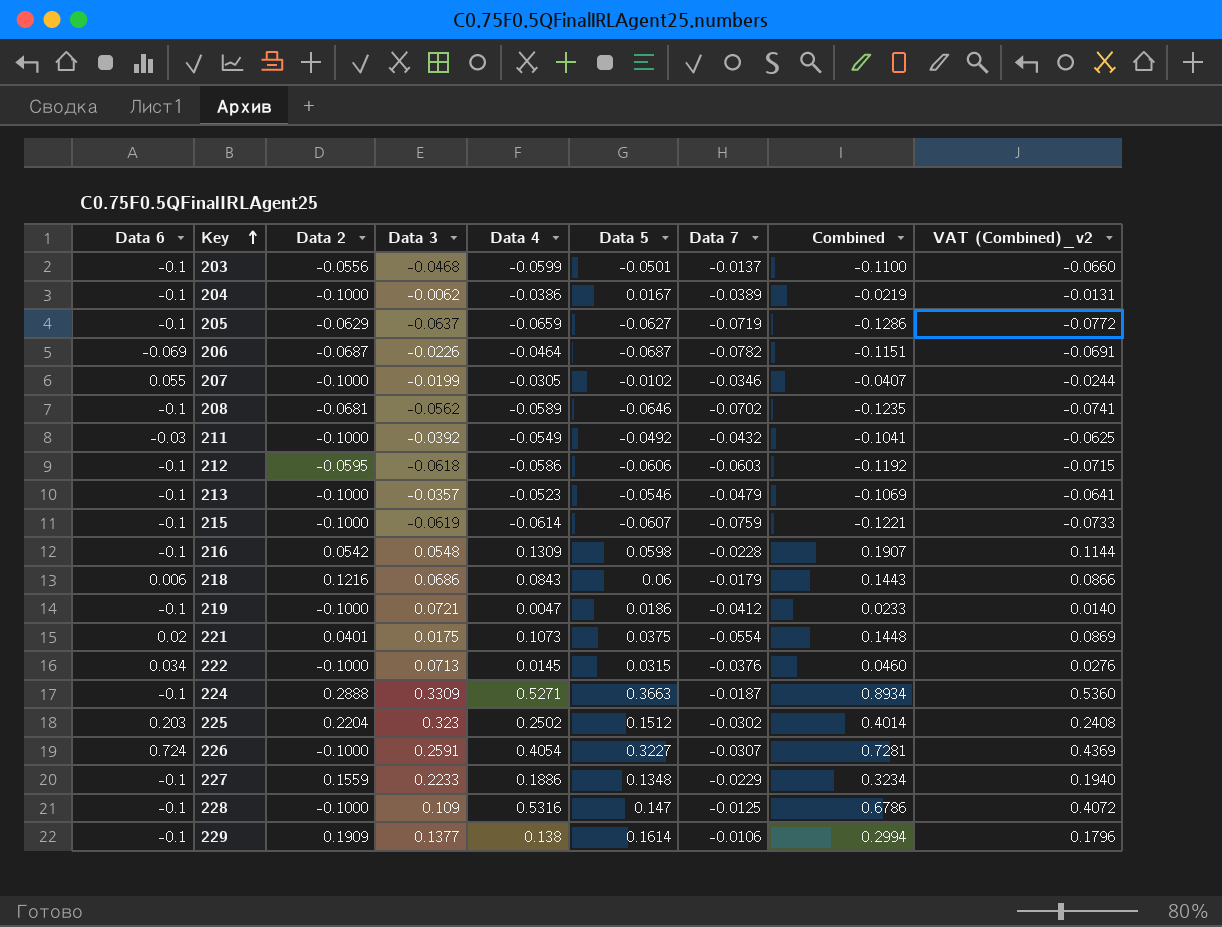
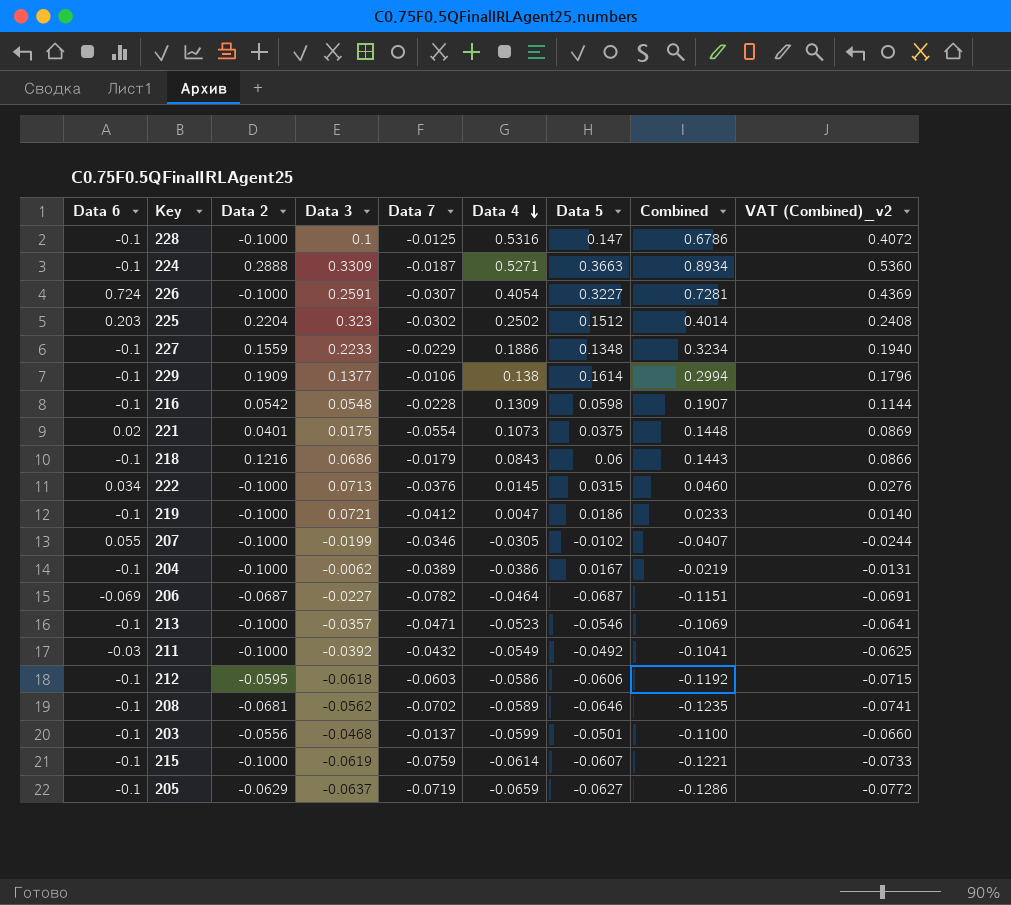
row order: Key ascending -> Data 4 descending
column Data 7 | position: 7 -> 5
228 | Data 3: 0.109 -> 0.1
218 | Data 6: 0.006 -> -0.1
206 | Data 3: -0.0226 -> -0.0227
213 | Data 7: -0.0479 -> -0.0471

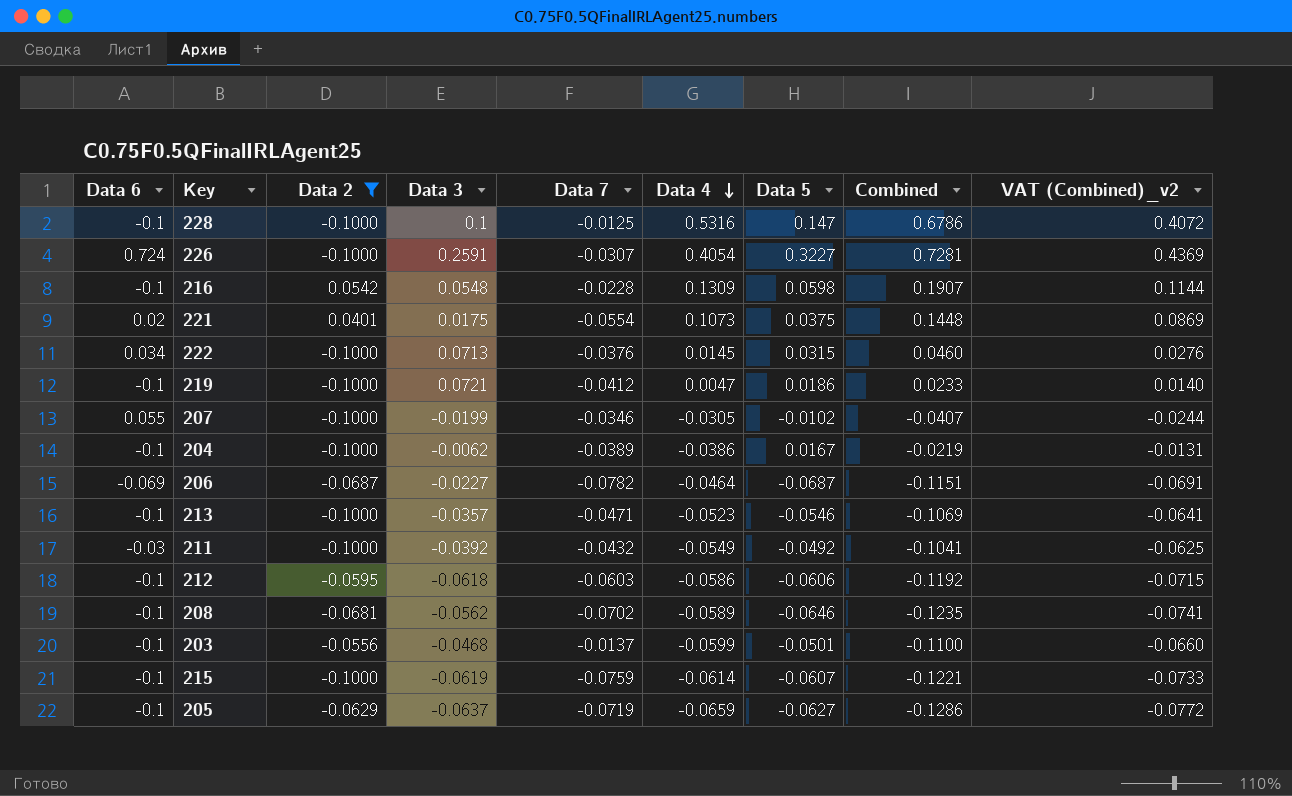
filter: none -> Data 2 <= 0.0542

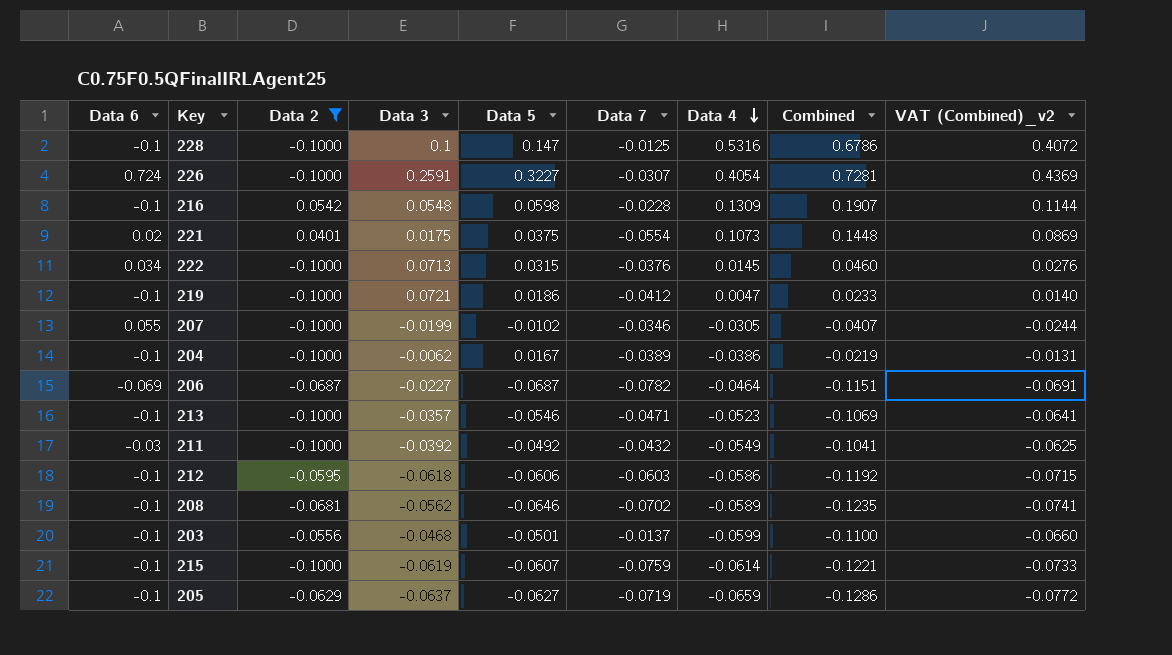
column Data 5 | position: 7 -> 5

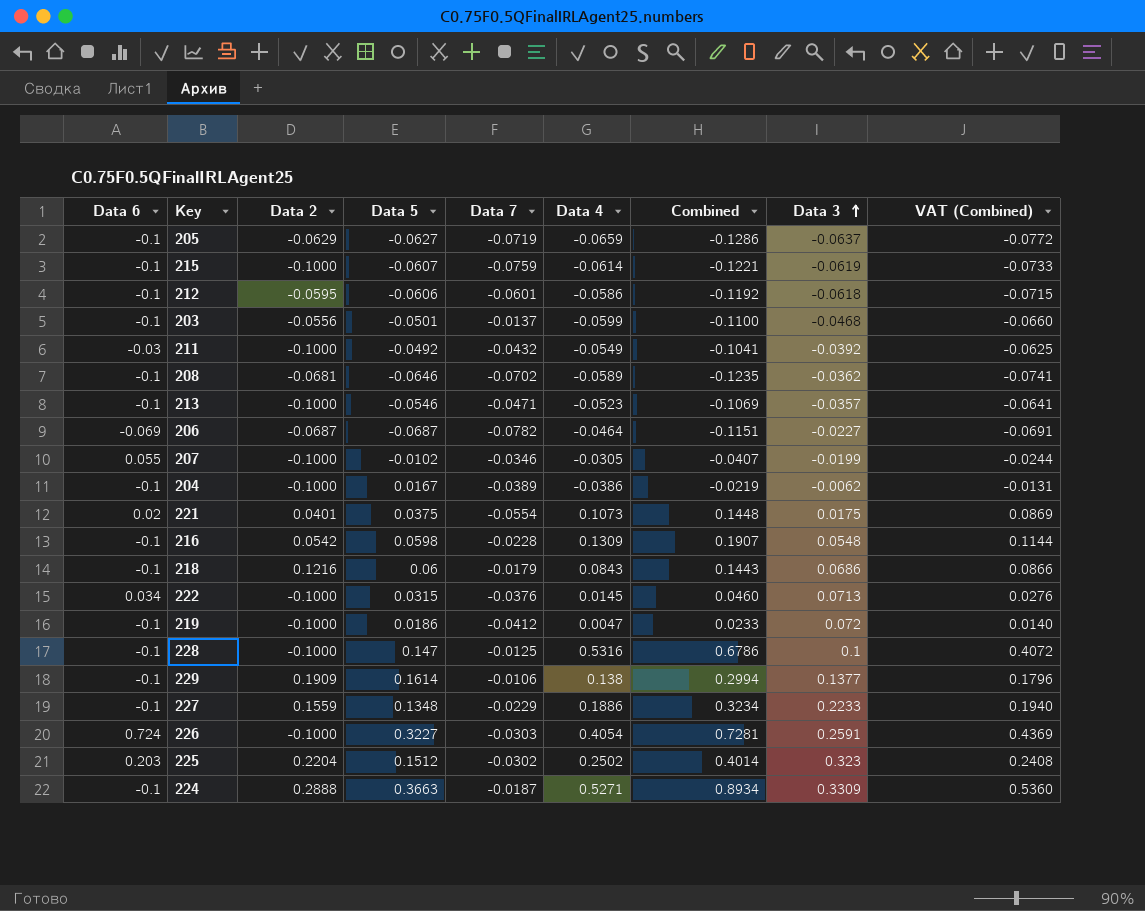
filter: Data 2 <= 0.0542 -> none
row order: Data 4 descending -> Data 3 ascending
column Data 3 | position: 4 -> 8
column name: VAT (Combined)_v2 -> VAT (Combined)
212 | Data 7: -0.0603 -> -0.0601
208 | Data 3: -0.0562 -> -0.0362
219 | Data 3: 0.0721 -> 0.072
226 | Data 7: -0.0307 -> -0.0303

